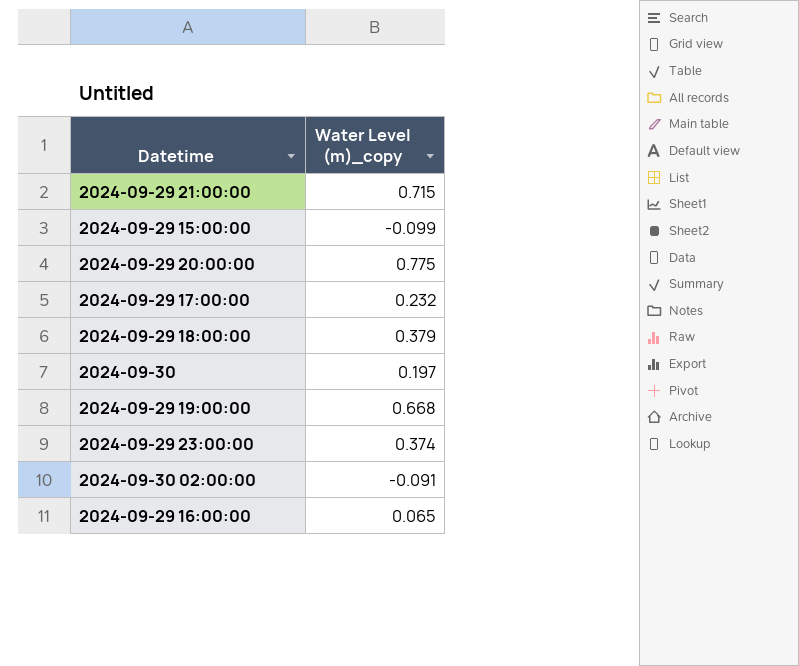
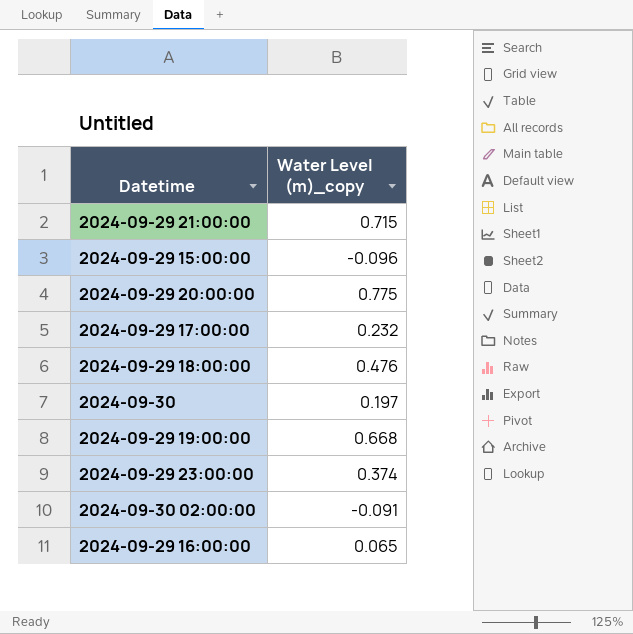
2024-09-29 15:00:00 | Water Level (m)_copy: -0.099 -> -0.096
2024-09-29 18:00:00 | Water Level (m)_copy: 0.379 -> 0.476

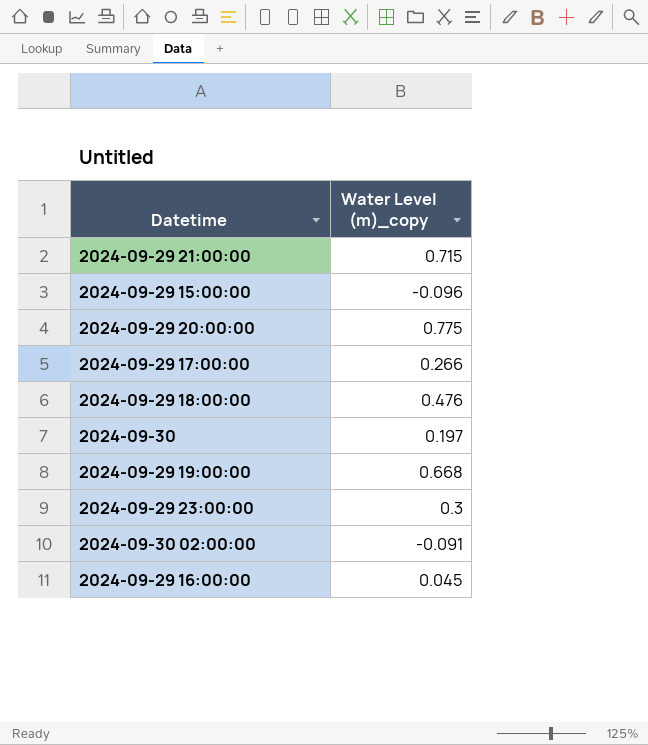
2024-09-29 17:00:00 | Water Level (m)_copy: 0.232 -> 0.266
2024-09-29 23:00:00 | Water Level (m)_copy: 0.374 -> 0.3
2024-09-29 16:00:00 | Water Level (m)_copy: 0.065 -> 0.045

